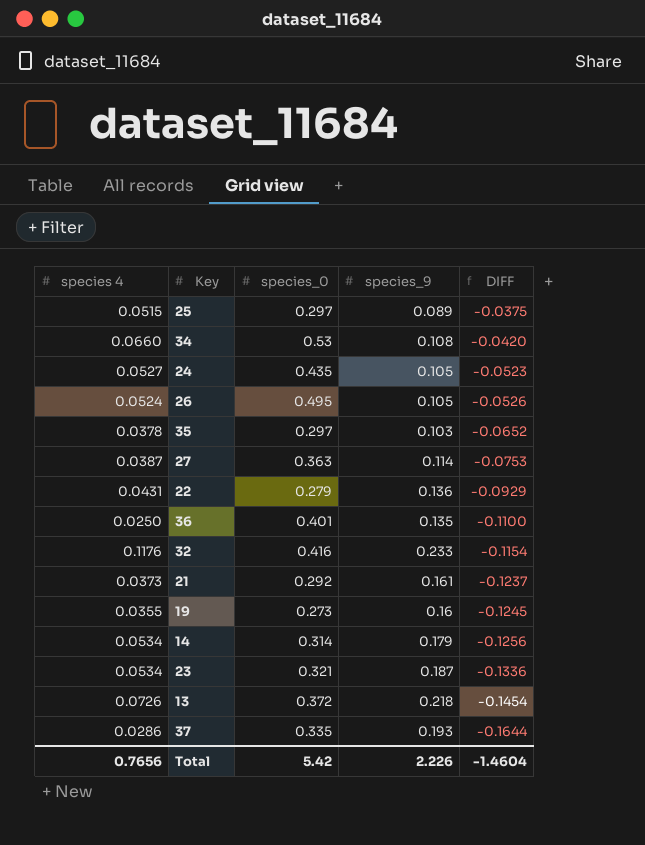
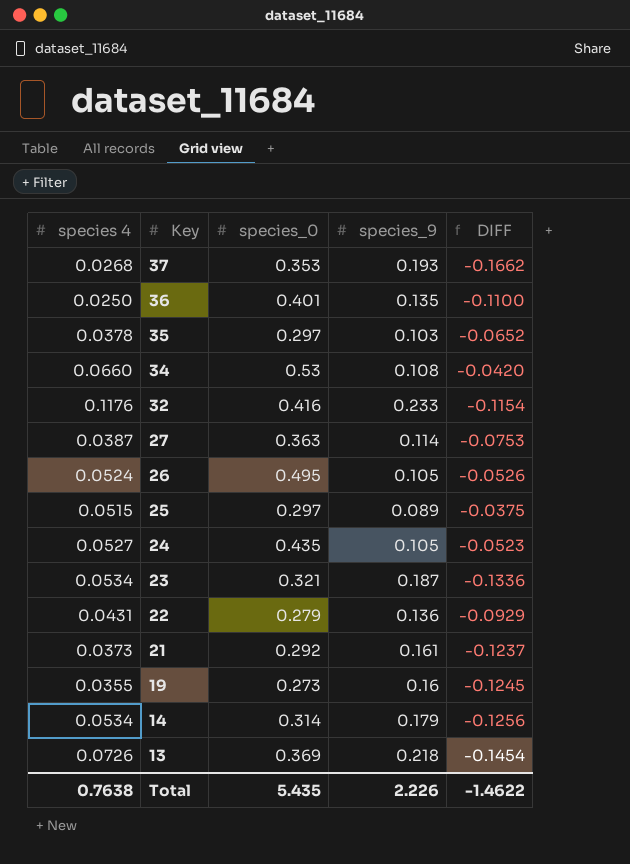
row order: DIFF descending -> Key descending
37 | species 4: 0.0286 -> 0.0268
37 | species_0: 0.335 -> 0.353
37 | DIFF: -0.1644 -> -0.1662
13 | species_0: 0.372 -> 0.369
Total | species 4: 0.7656 -> 0.7638
Total | species_0: 5.42 -> 5.435
Total | DIFF: -1.4604 -> -1.4622

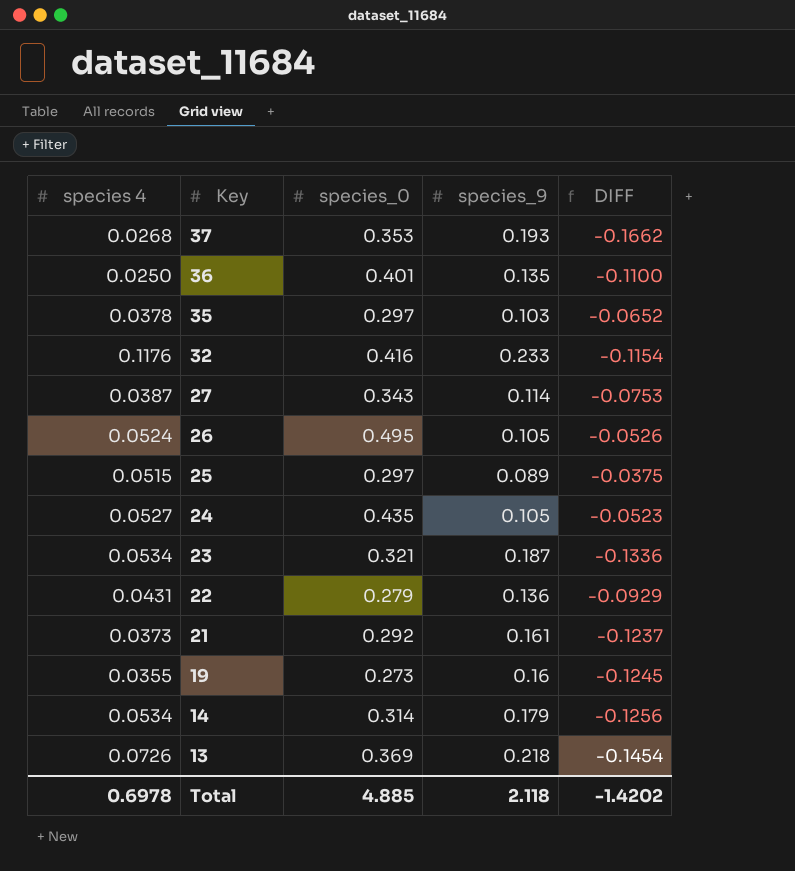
row 34: 0.0660 | 0.53 | 0.108 | -0.0420 -> none
27 | species_0: 0.363 -> 0.343
Total | species 4: 0.7638 -> 0.6978
Total | species_0: 5.435 -> 4.885
Total | species_9: 2.226 -> 2.118
Total | DIFF: -1.4622 -> -1.4202

